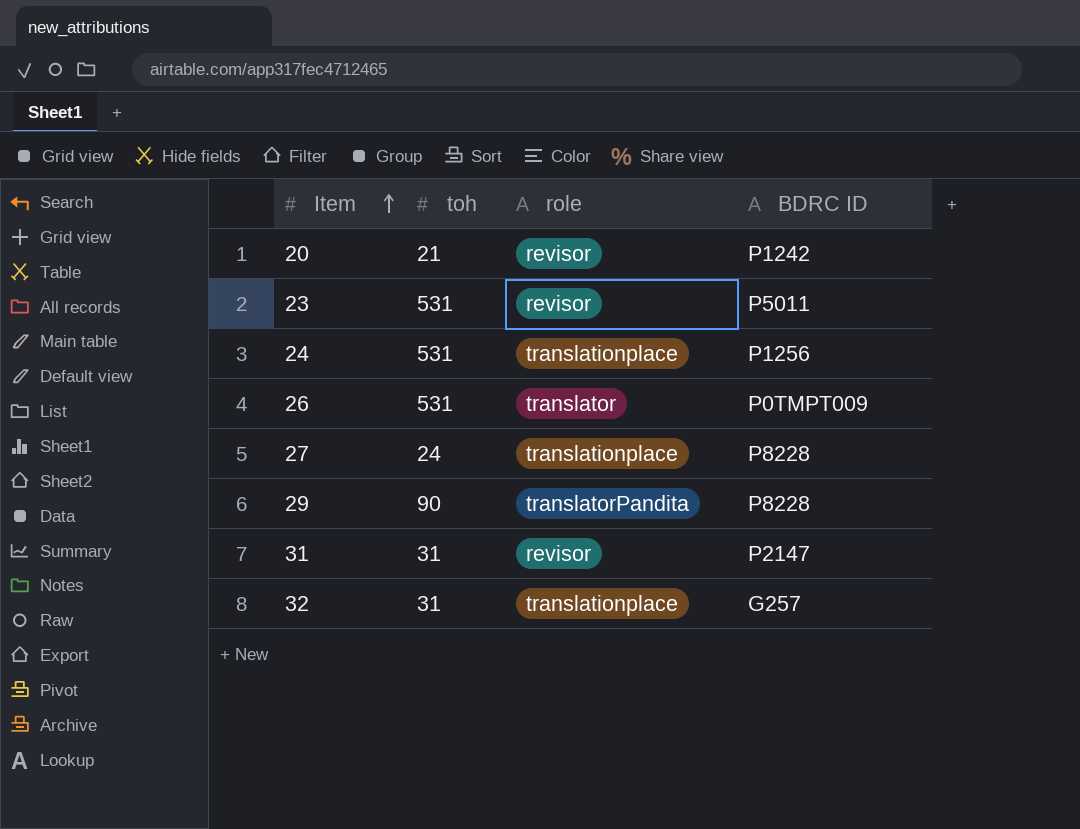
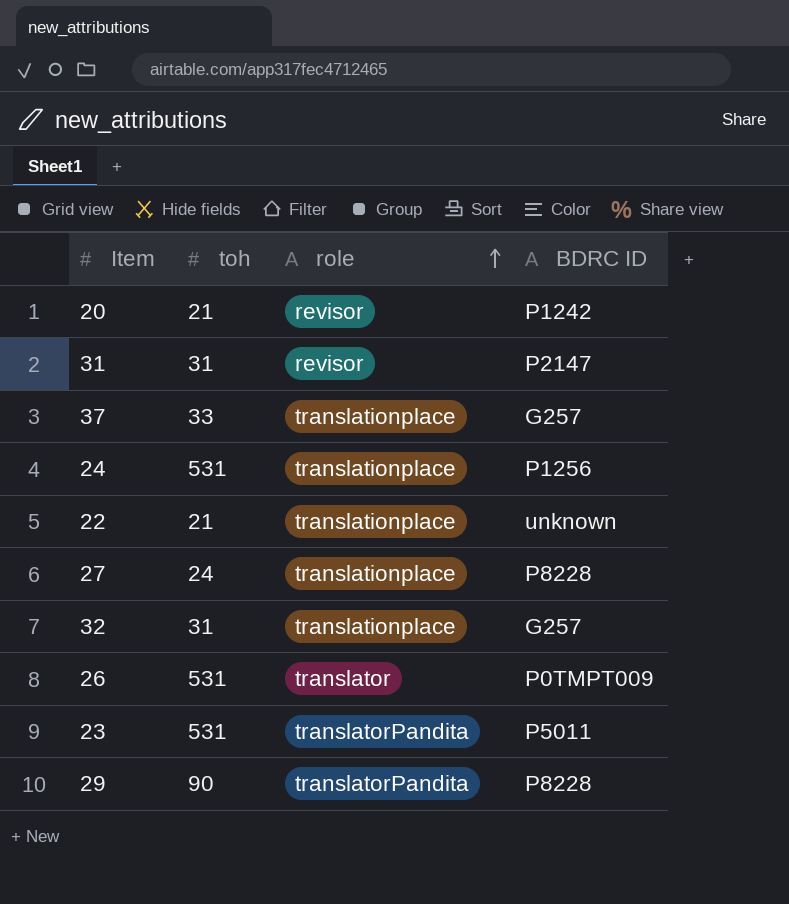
row order: Item ascending -> role ascending
row 37: none -> 33 | translationplace | G257
row 22: none -> 21 | translationplace | unknown
23 | role: revisor -> translatorPandita

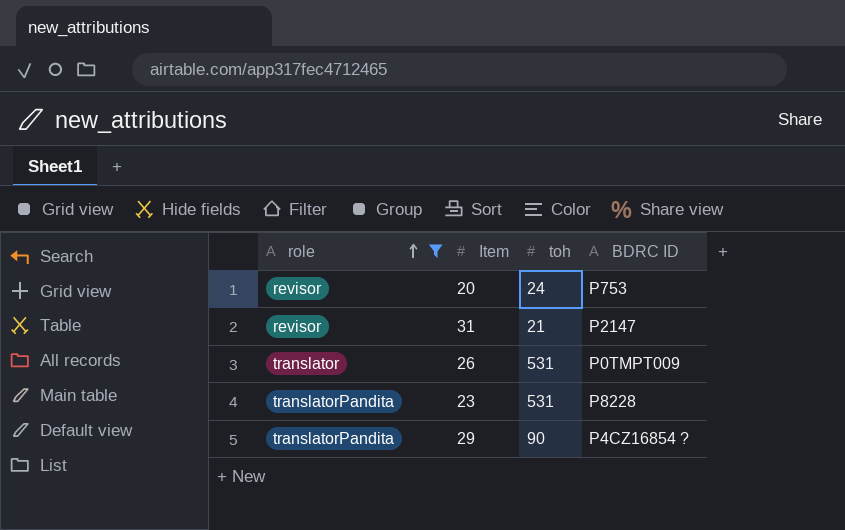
filter: none -> role != translationplace
column role | position: 3 -> 1
20 | toh: 21 -> 24
20 | BDRC ID: P1242 -> P753
31 | toh: 31 -> 21
23 | BDRC ID: P5011 -> P8228
29 | BDRC ID: P8228 -> P4CZ16854 ?

